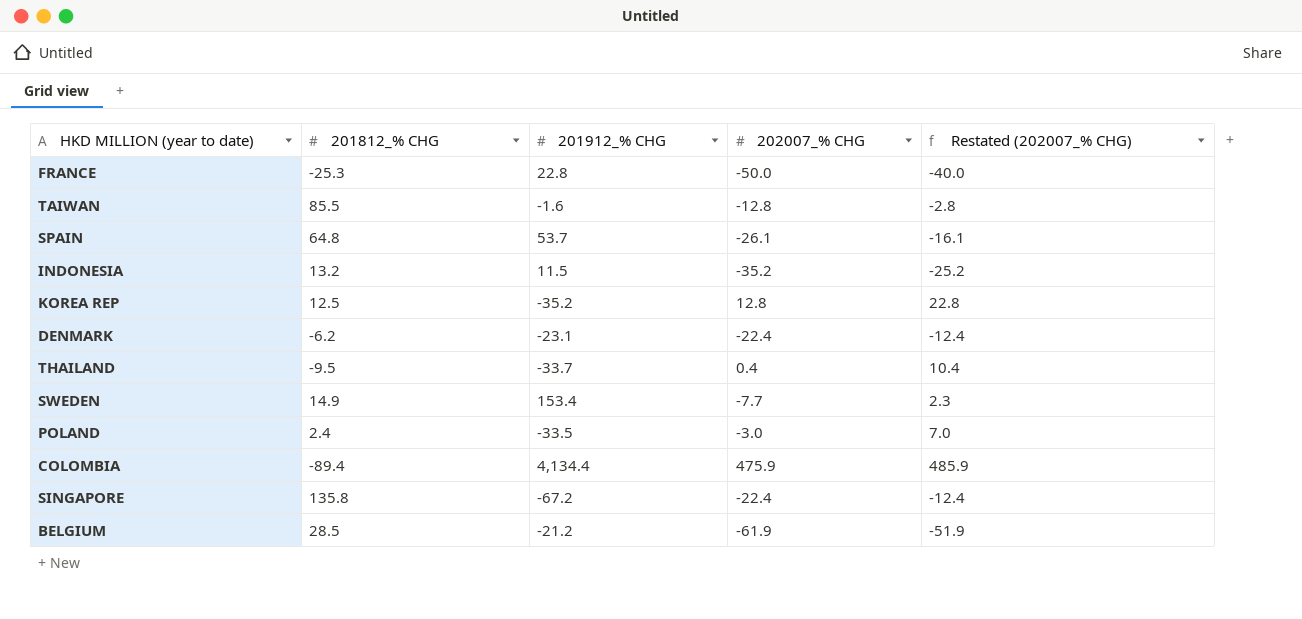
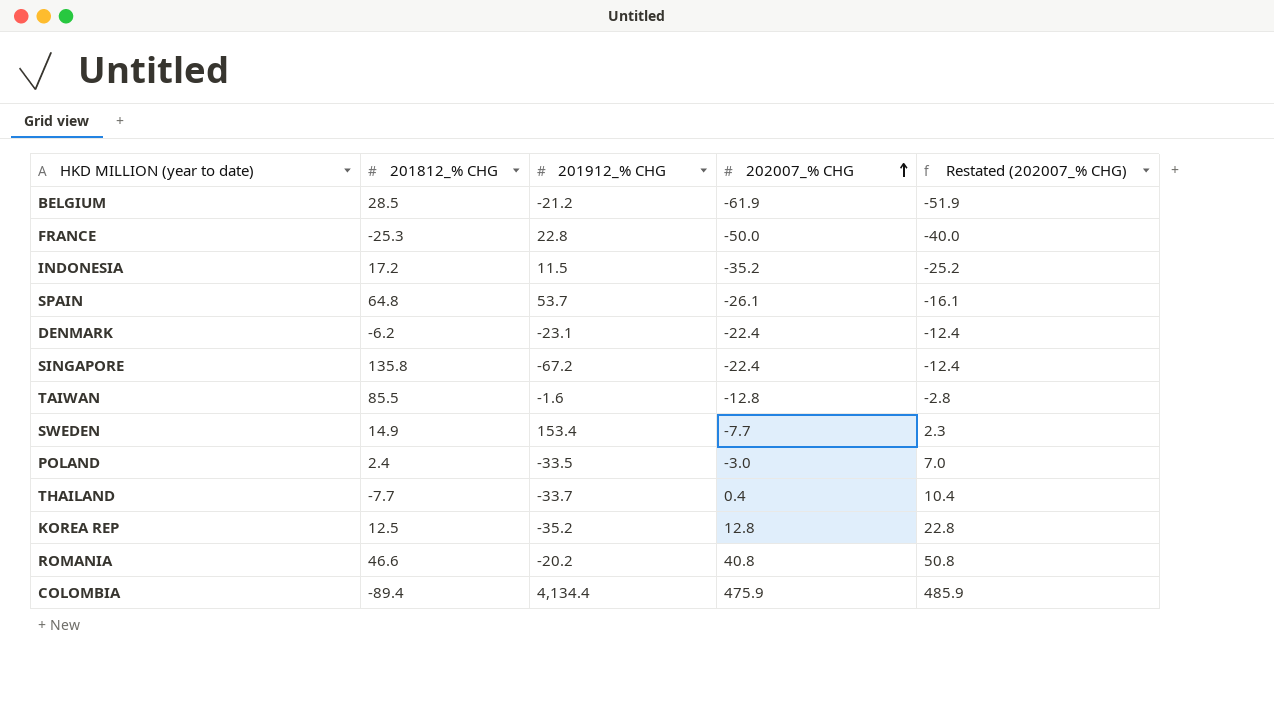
row order: none -> 202007_% CHG ascending
INDONESIA | 201812_% CHG: 13.2 -> 17.2
THAILAND | 201812_% CHG: -9.5 -> -7.7
row ROMANIA: none -> 46.6 | -20.2 | 40.8 | 50.8

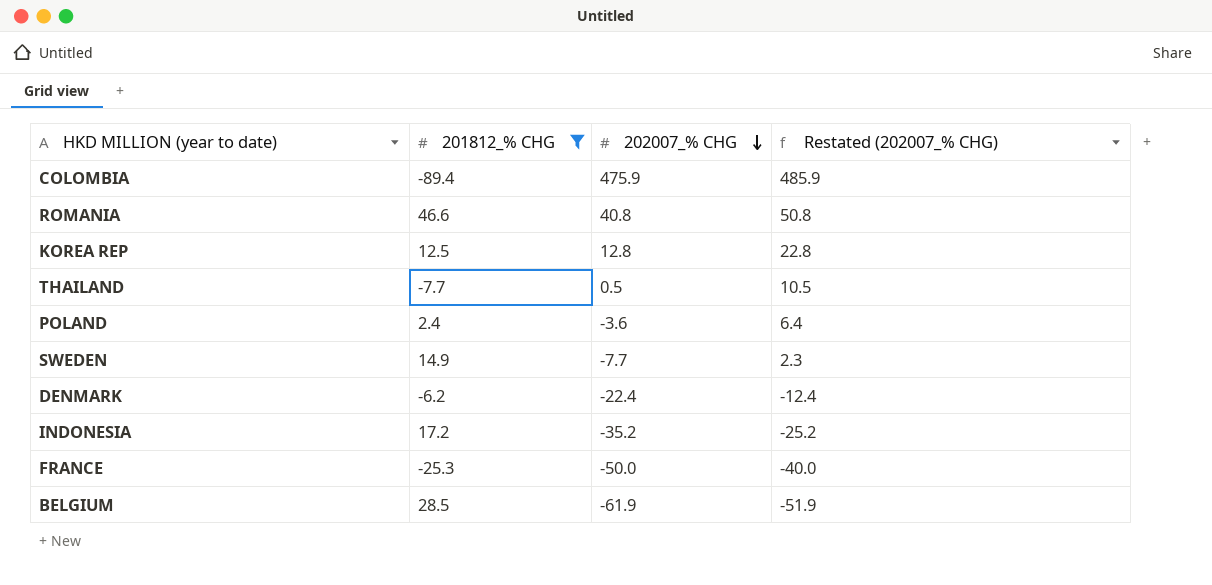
filter: none -> 201812_% CHG <= 46.6
row order: 202007_% CHG ascending -> 202007_% CHG descending
column 201912_% CHG | position: 3 -> none
THAILAND | 202007_% CHG: 0.4 -> 0.5
THAILAND | Restated (202007_% CHG): 10.4 -> 10.5
POLAND | 202007_% CHG: -3.0 -> -3.6
POLAND | Restated (202007_% CHG): 7.0 -> 6.4

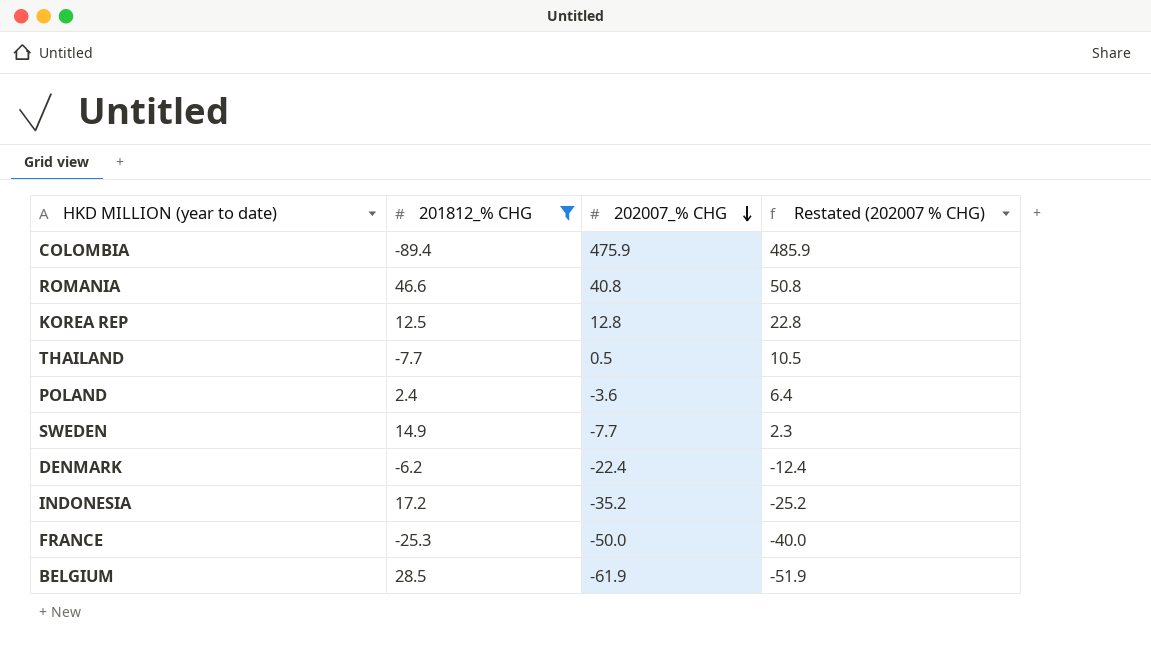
column name: Restated (202007_% CHG) -> Restated (202007 % CHG)

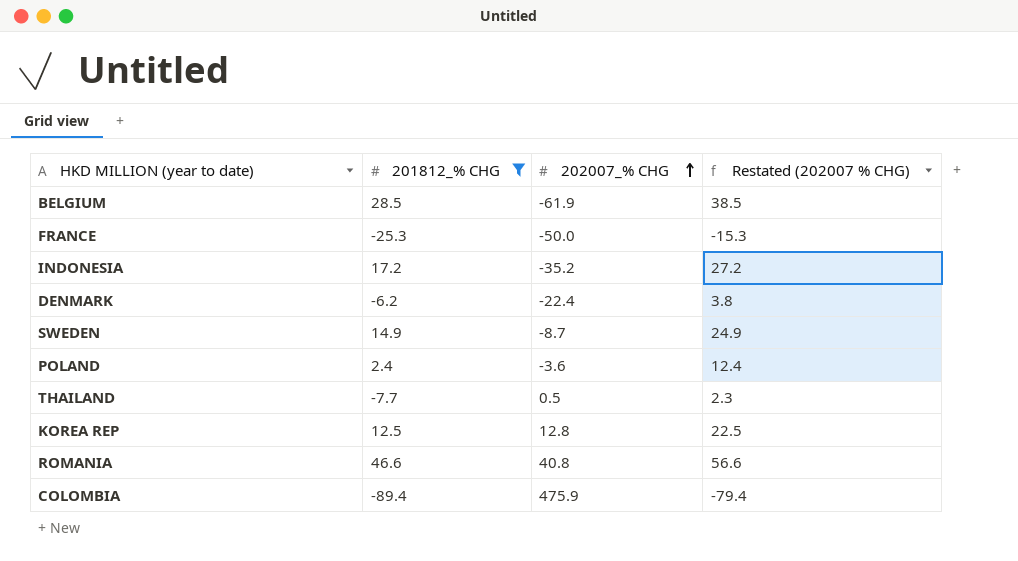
row order: 202007_% CHG descending -> 202007_% CHG ascending
column Restated (202007 % CHG) | formula: [202007_% CHG] + 10 -> [201812_% CHG] + 10
SWEDEN | 202007_% CHG: -7.7 -> -8.7

